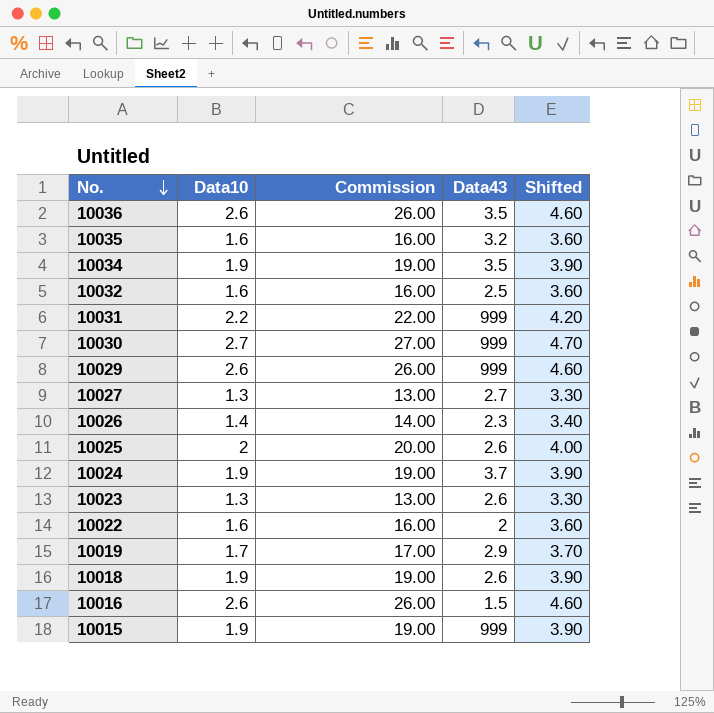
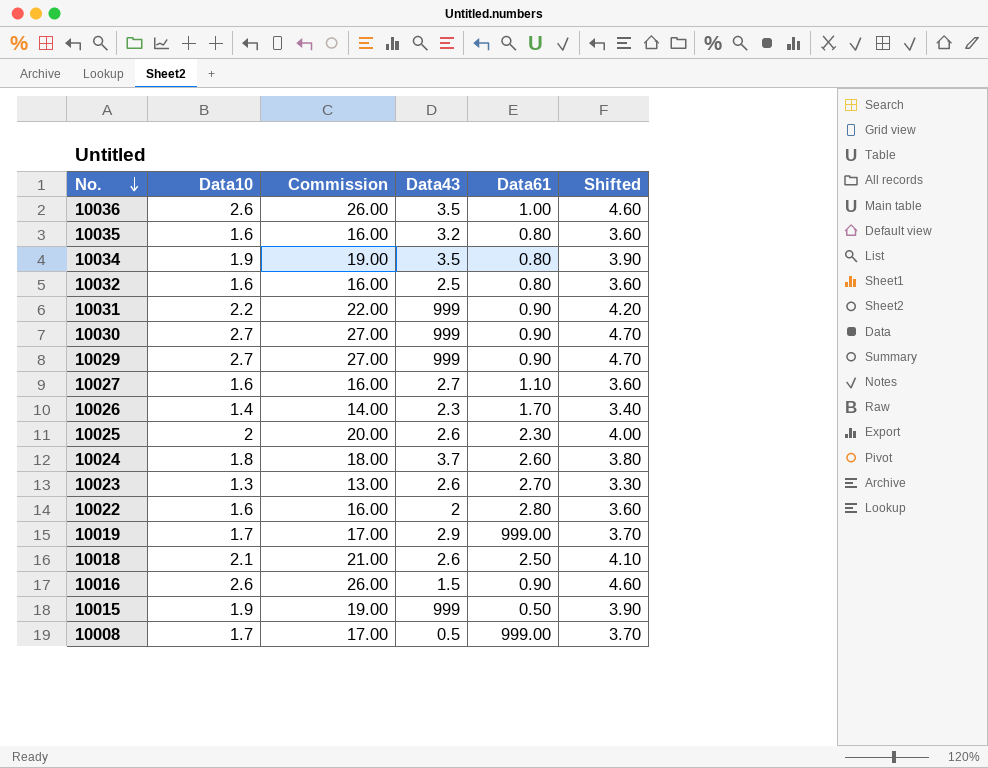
column Data61 | position: none -> 5
10029 | Data10: 2.6 -> 2.7
10029 | Commission: 26.00 -> 27.00
10029 | Shifted: 4.60 -> 4.70
10027 | Data10: 1.3 -> 1.6
10027 | Commission: 13.00 -> 16.00
10027 | Shifted: 3.30 -> 3.60
10024 | Data10: 1.9 -> 1.8
10024 | Commission: 19.00 -> 18.00
10024 | Shifted: 3.90 -> 3.80
10018 | Data10: 1.9 -> 2.1
10018 | Commission: 19.00 -> 21.00
10018 | Shifted: 3.90 -> 4.10
row 10008: none -> 1.7 | 17.00 | 0.5 | 999.00 | 3.70

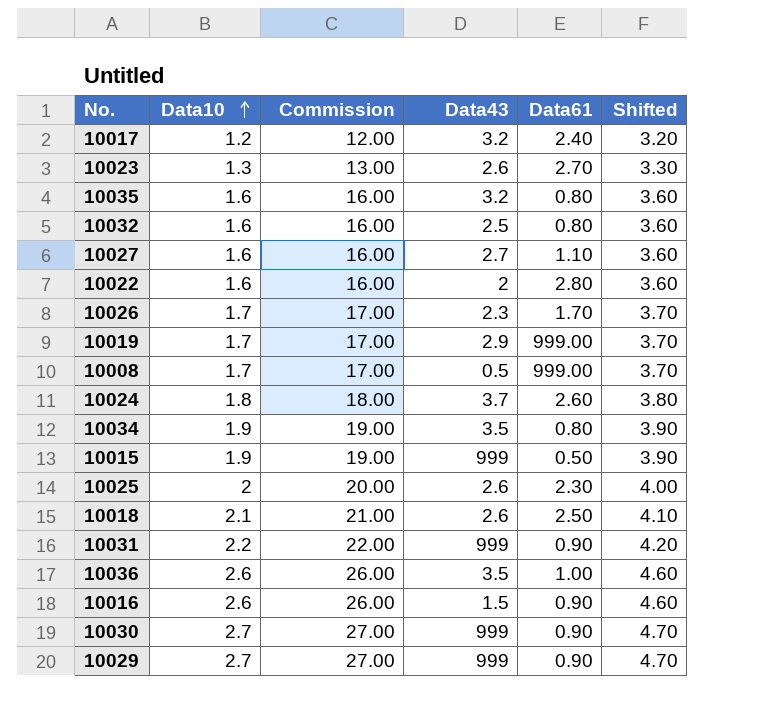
row order: No. descending -> Data10 ascending
row 10017: none -> 1.2 | 12.00 | 3.2 | 2.40 | 3.20
10026 | Data10: 1.4 -> 1.7
10026 | Commission: 14.00 -> 17.00
10026 | Shifted: 3.40 -> 3.70

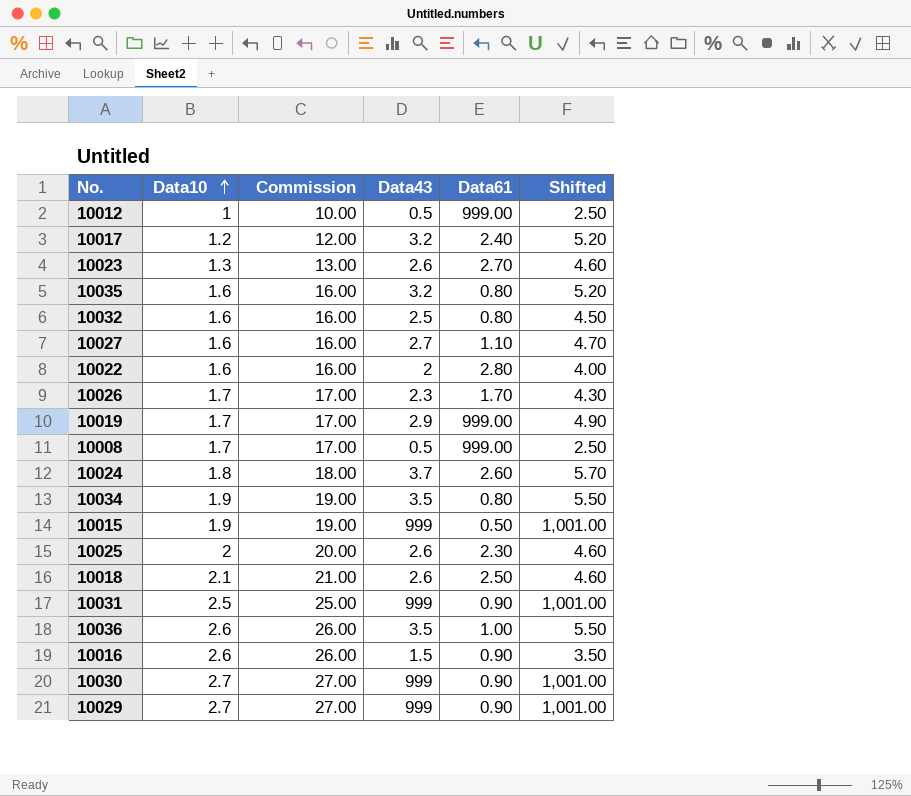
column Shifted | formula: [Data10] + 2 -> [Data43] + 2
row 10012: none -> 1 | 10.00 | 0.5 | 999.00 | 2.50
10031 | Data10: 2.2 -> 2.5
10031 | Commission: 22.00 -> 25.00

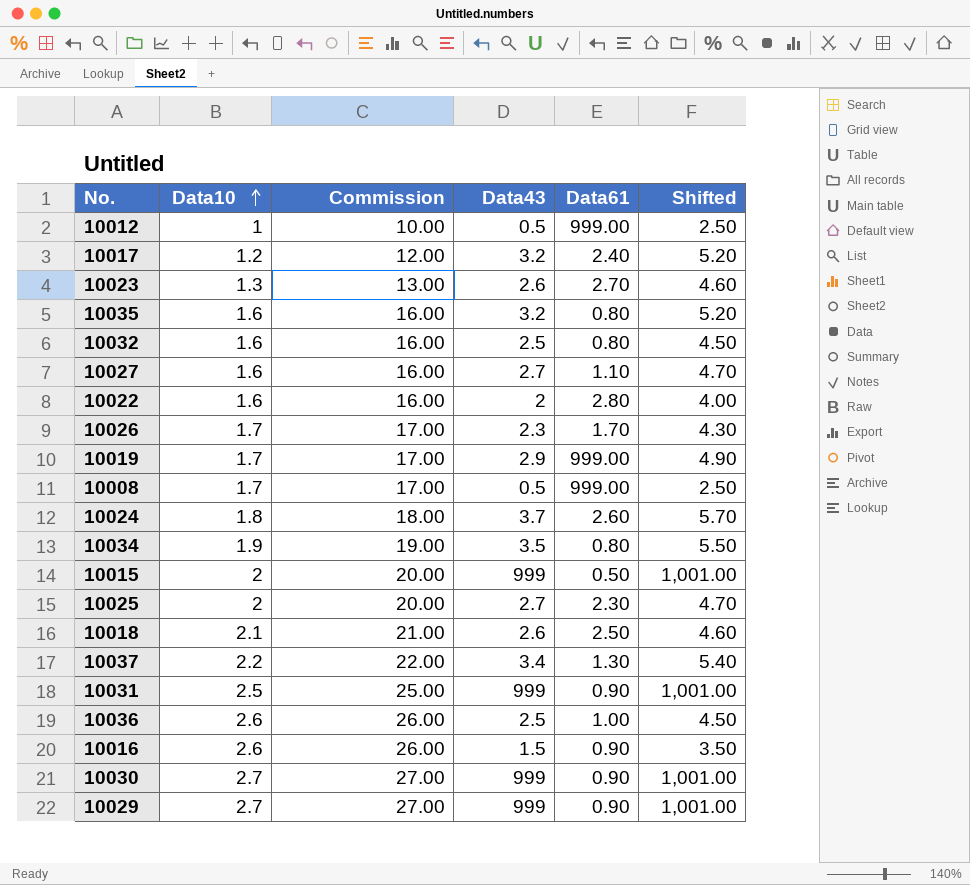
10015 | Data10: 1.9 -> 2
10015 | Commission: 19.00 -> 20.00
10025 | Data43: 2.6 -> 2.7
10025 | Shifted: 4.60 -> 4.70
row 10037: none -> 2.2 | 22.00 | 3.4 | 1.30 | 5.40
10036 | Data43: 3.5 -> 2.5
10036 | Shifted: 5.50 -> 4.50

